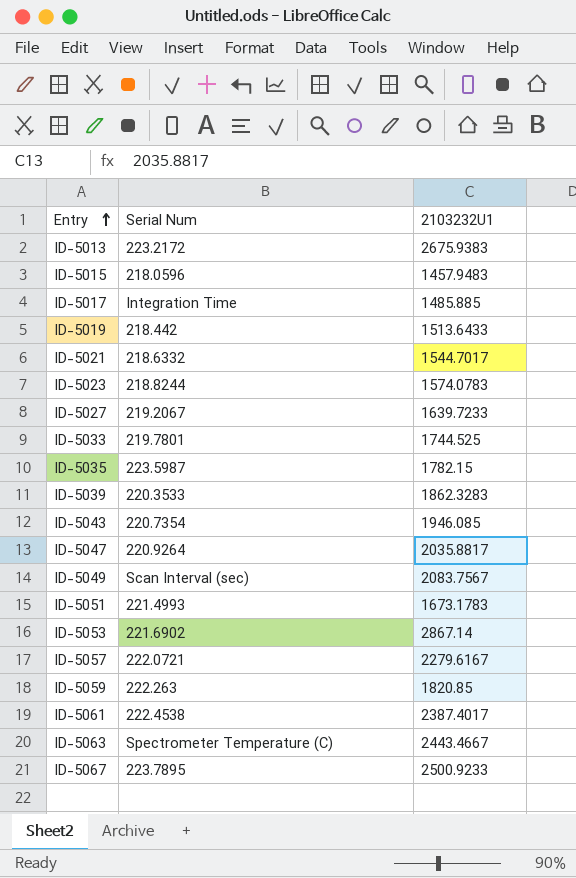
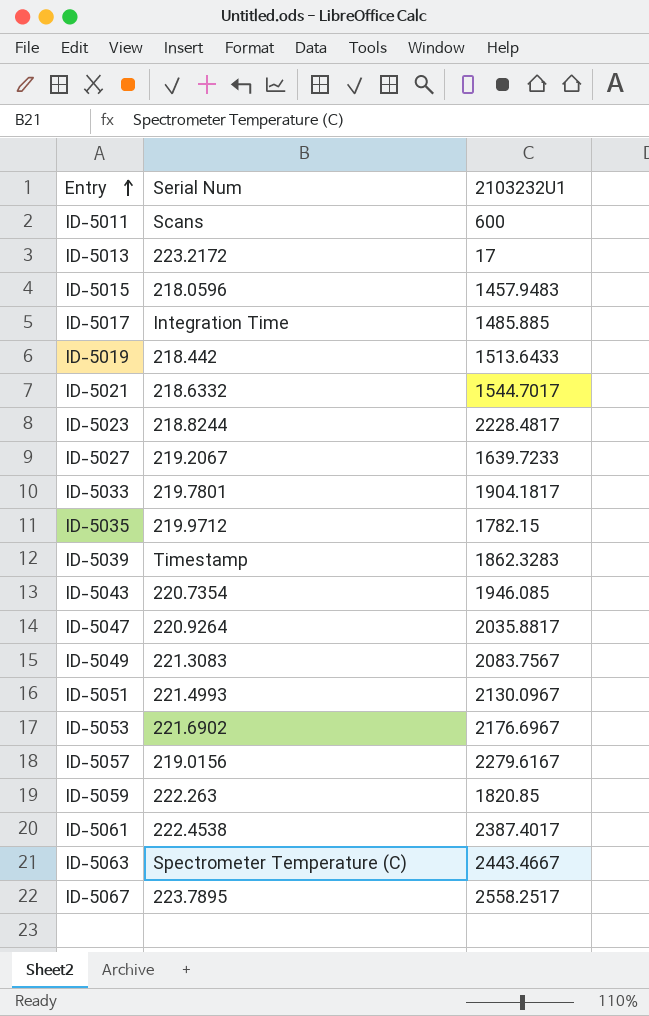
row ID-5011: none -> Scans | 600
ID-5013 | 2103232U1: 2675.9383 -> 17
ID-5023 | 2103232U1: 1574.0783 -> 2228.4817
ID-5033 | 2103232U1: 1744.525 -> 1904.1817
ID-5035 | Serial Num: 223.5987 -> 219.9712
ID-5039 | Serial Num: 220.3533 -> Timestamp
ID-5049 | Serial Num: Scan Interval (sec) -> 221.3083
ID-5051 | 2103232U1: 1673.1783 -> 2130.0967
ID-5053 | 2103232U1: 2867.14 -> 2176.6967
ID-5057 | Serial Num: 222.0721 -> 219.0156
ID-5067 | 2103232U1: 2500.9233 -> 2558.2517

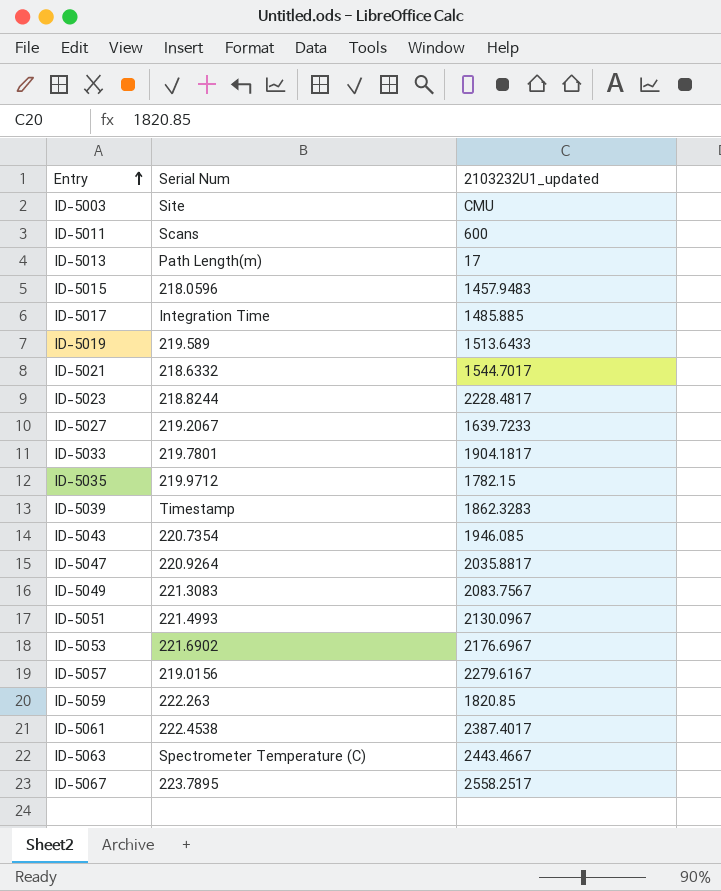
column name: 2103232U1 -> 2103232U1_updated
row ID-5003: none -> Site | CMU
ID-5013 | Serial Num: 223.2172 -> Path Length(m)
ID-5019 | Serial Num: 218.442 -> 219.589

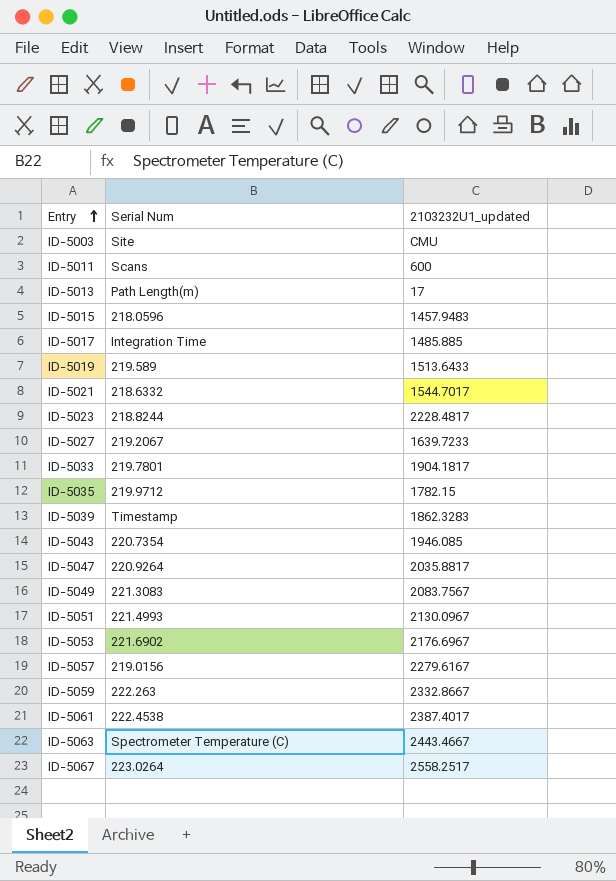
ID-5059 | 2103232U1_updated: 1820.85 -> 2332.8667
ID-5067 | Serial Num: 223.7895 -> 223.0264

